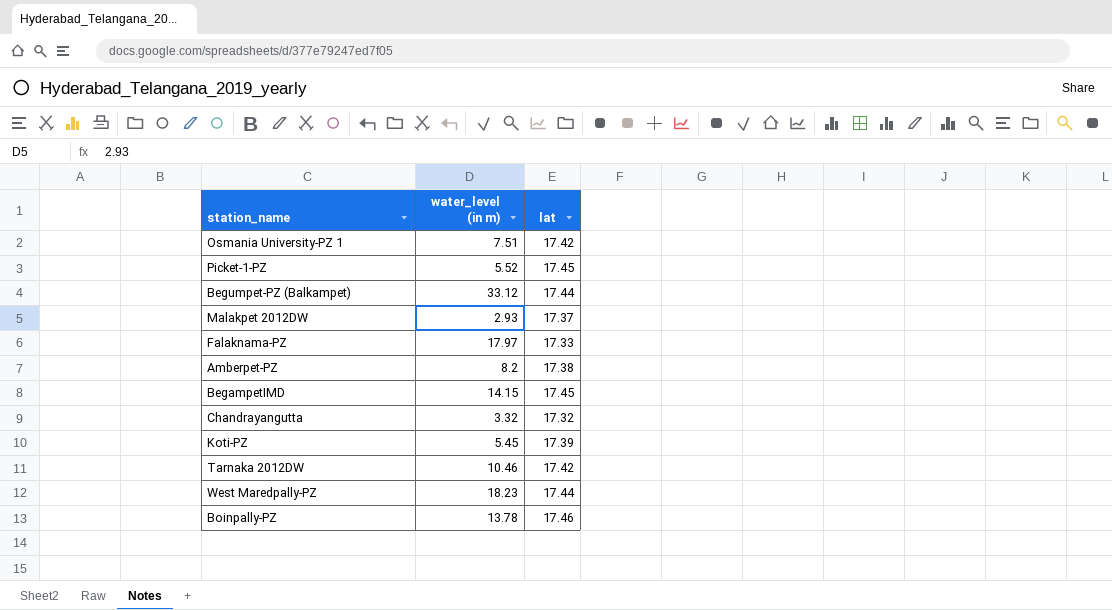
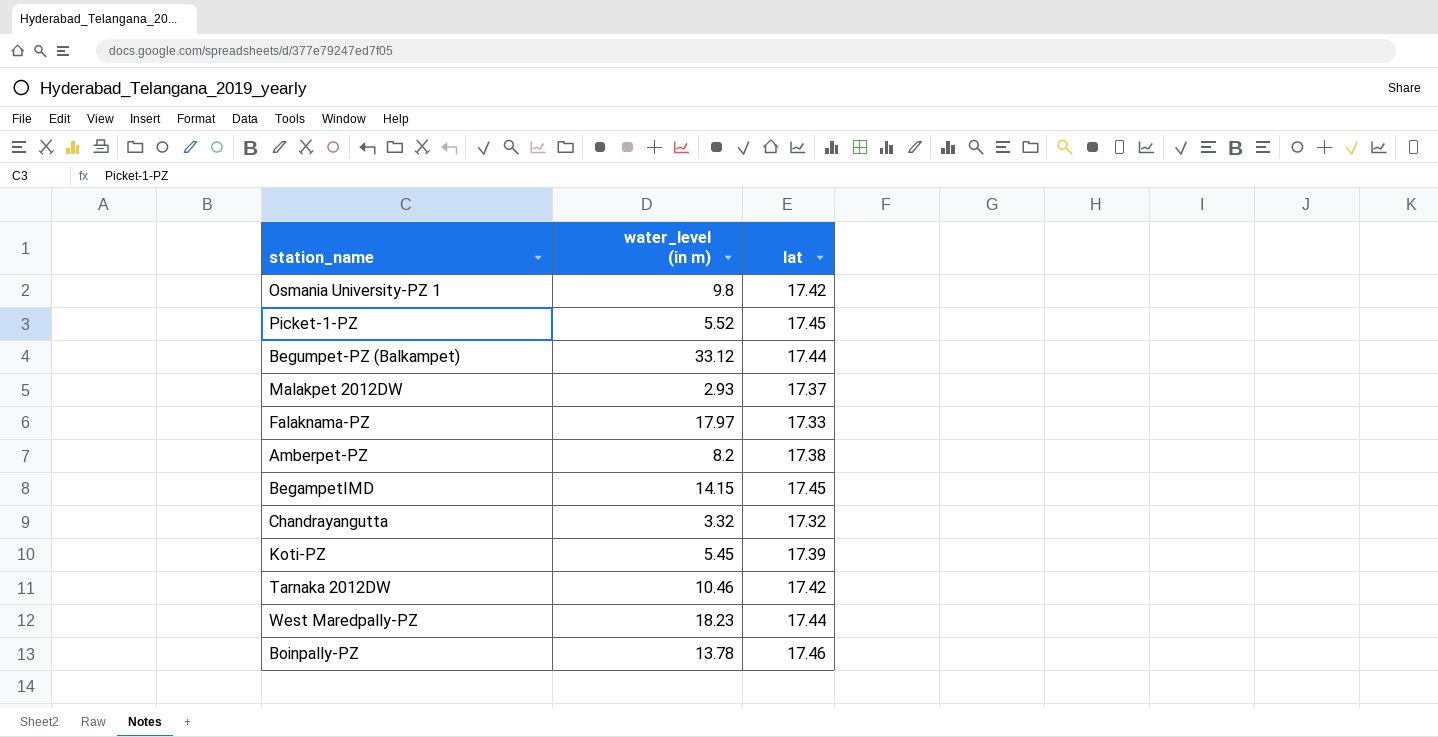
Osmania University-PZ 1 | water_level (in m): 7.51 -> 9.8

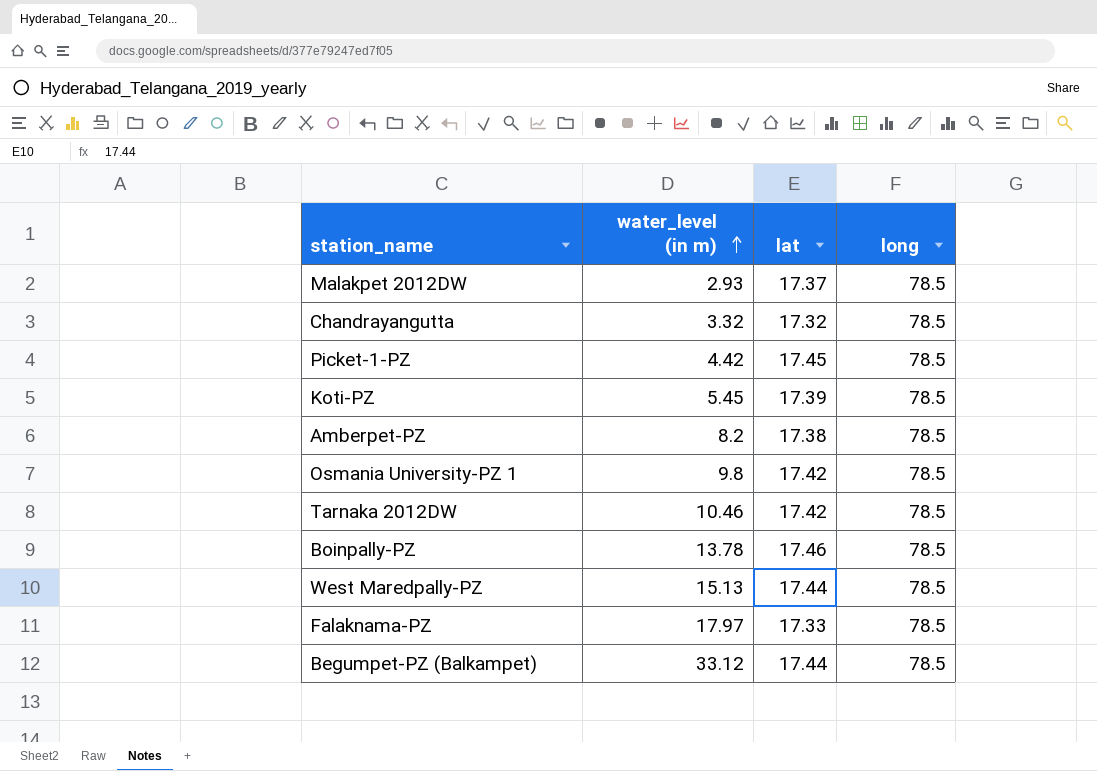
row order: none -> water_level (in m) ascending
column long | position: none -> 4
row BegampetIMD: 14.15 | 17.45 -> none
Picket-1-PZ | water_level (in m): 5.52 -> 4.42
West Maredpally-PZ | water_level (in m): 18.23 -> 15.13

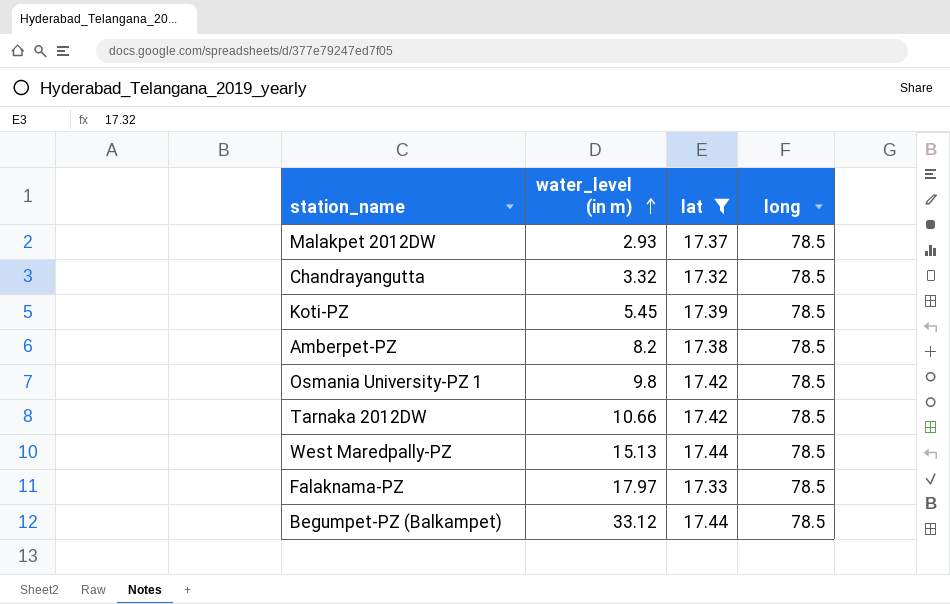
filter: none -> lat <= 17.44
Tarnaka 2012DW | water_level (in m): 10.46 -> 10.66

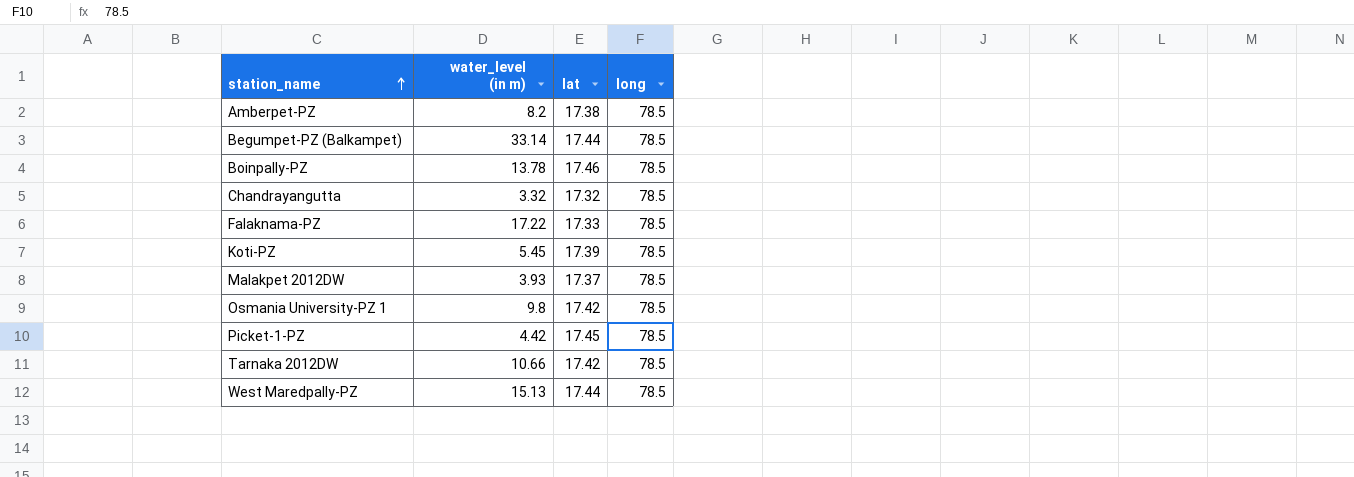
filter: lat <= 17.44 -> none
row order: water_level (in m) ascending -> station_name ascending
Begumpet-PZ (Balkampet) | water_level (in m): 33.12 -> 33.14
Falaknama-PZ | water_level (in m): 17.97 -> 17.22
Malakpet 2012DW | water_level (in m): 2.93 -> 3.93

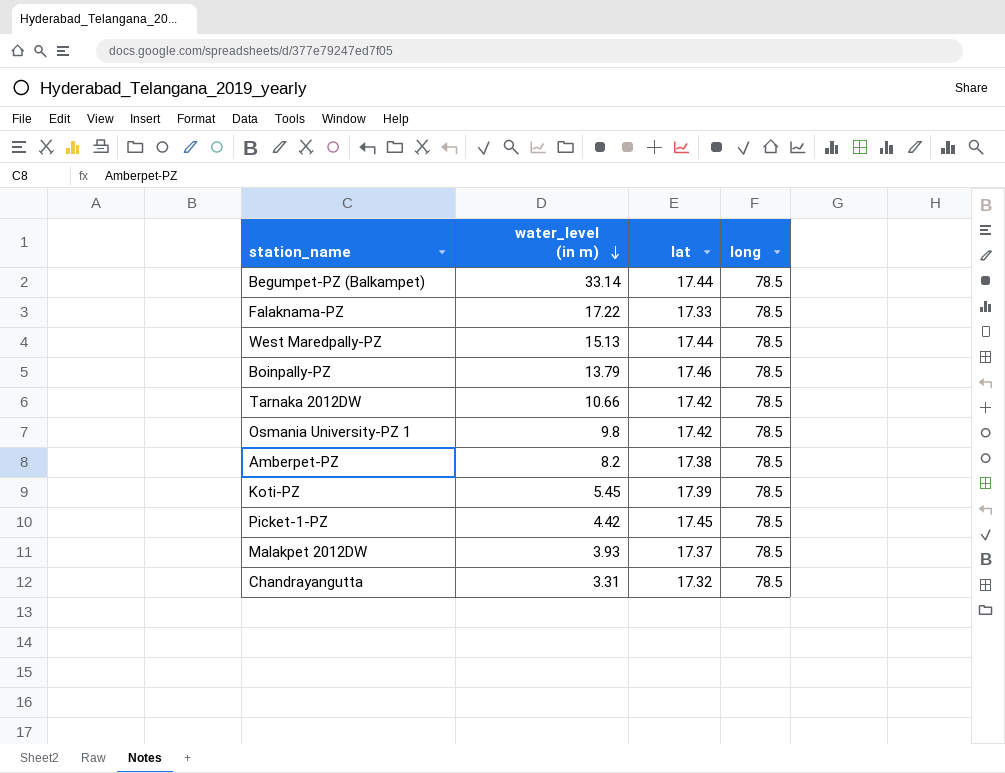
row order: station_name ascending -> water_level (in m) descending
Boinpally-PZ | water_level (in m): 13.78 -> 13.79
Chandrayangutta | water_level (in m): 3.32 -> 3.31

